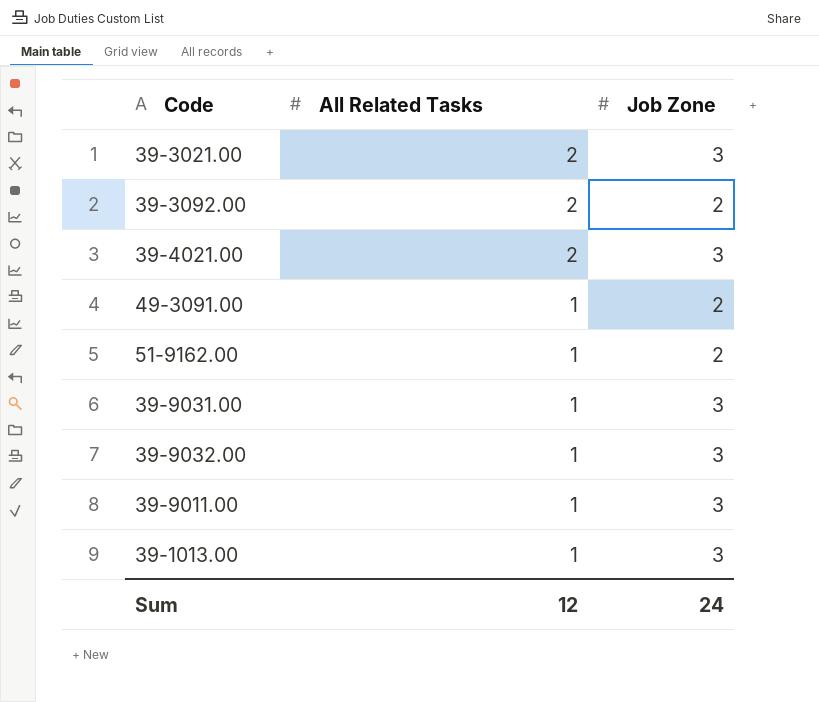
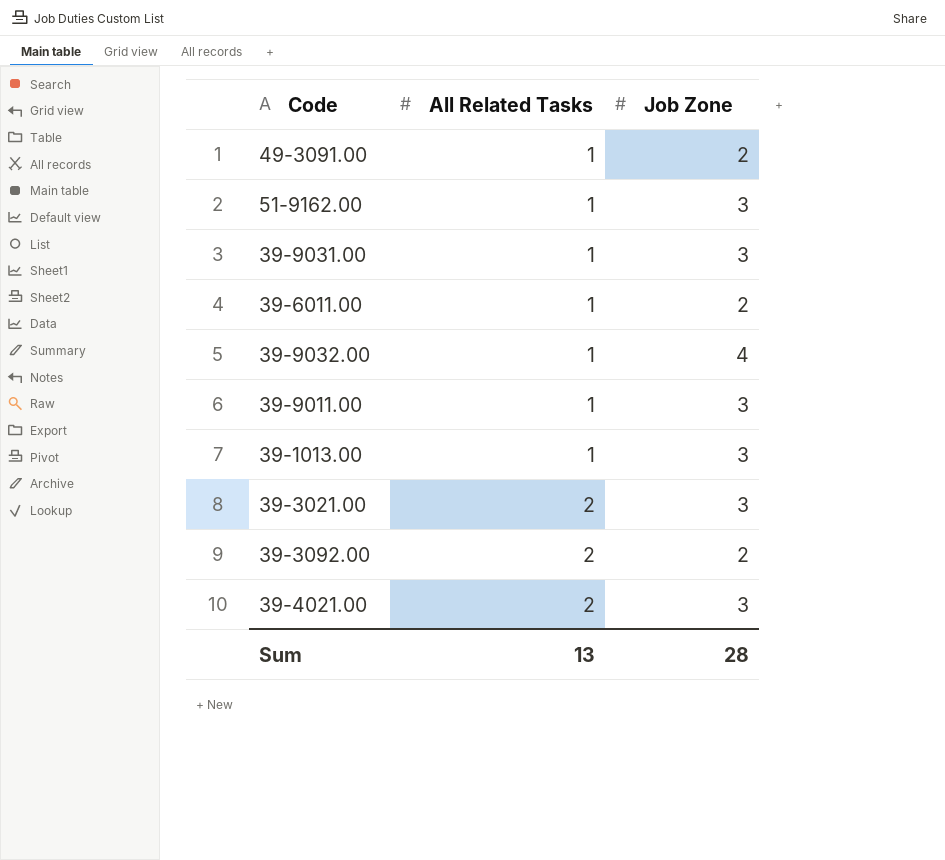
row order: All Related Tasks descending -> All Related Tasks ascending
51-9162.00 | Job Zone: 2 -> 3
row 39-6011.00: none -> 1 | 2
39-9032.00 | Job Zone: 3 -> 4
Sum | All Related Tasks: 12 -> 13
Sum | Job Zone: 24 -> 28

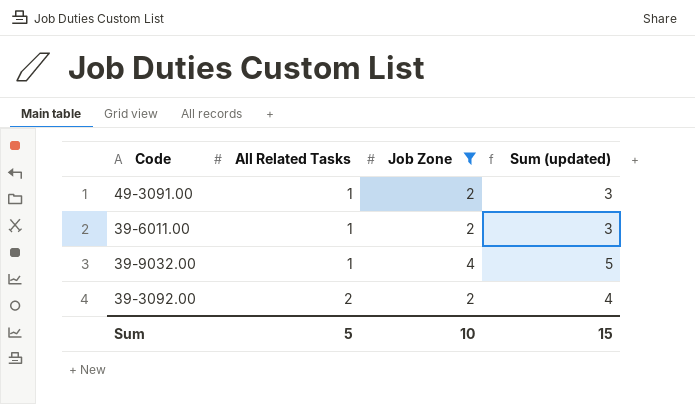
filter: none -> Job Zone != 3
column Sum (updated) | formula: none -> [All Related Tasks] + [Job Zone]
Sum | All Related Tasks: 13 -> 5
Sum | Job Zone: 28 -> 10

